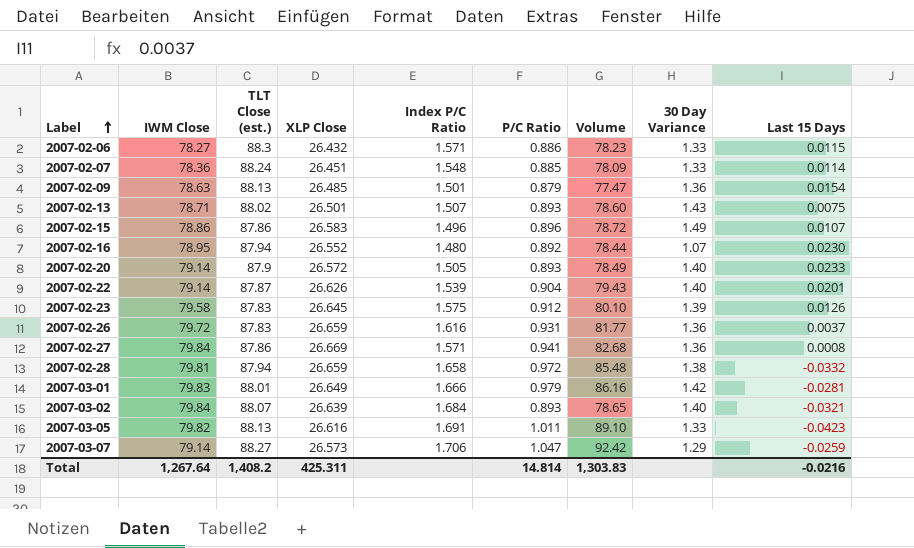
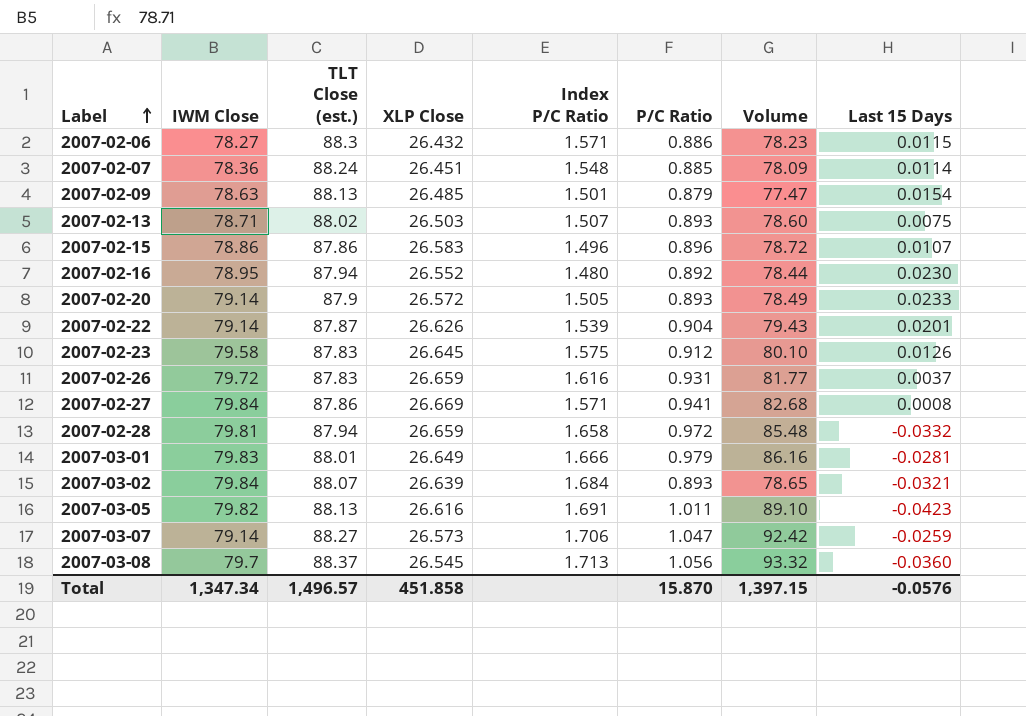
column 30 Day Variance | position: 8 -> none
2007-02-13 | XLP Close: 26.501 -> 26.503
row 2007-03-08: none -> 79.7 | 88.37 | 26.545 | 1.713 | 1.056 | 93.32 | -0.0360
Total | IWM Close: 1,267.64 -> 1,347.34
Total | TLT Close (est.): 1,408.2 -> 1,496.57
Total | XLP Close: 425.311 -> 451.858
Total | P/C Ratio: 14.814 -> 15.870
Total | Volume: 1,303.83 -> 1,397.15
Total | Last 15 Days: -0.0216 -> -0.0576

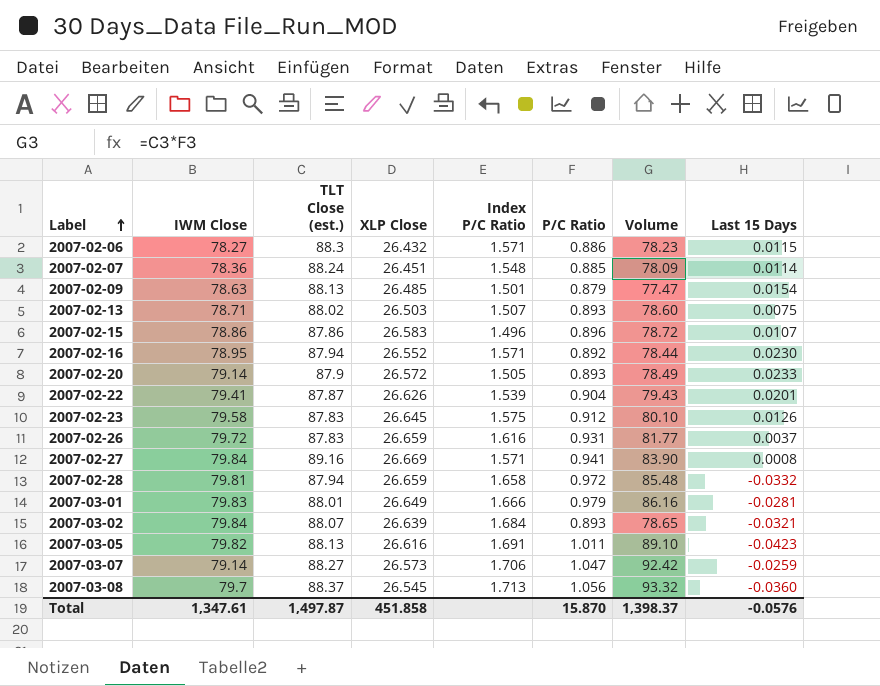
2007-02-16 | Index P/C Ratio: 1.480 -> 1.571
2007-02-22 | IWM Close: 79.14 -> 79.41
2007-02-27 | TLT Close (est.): 87.86 -> 89.16
2007-02-27 | Volume: 82.68 -> 83.90
Total | IWM Close: 1,347.34 -> 1,347.61
Total | TLT Close (est.): 1,496.57 -> 1,497.87
Total | Volume: 1,397.15 -> 1,398.37

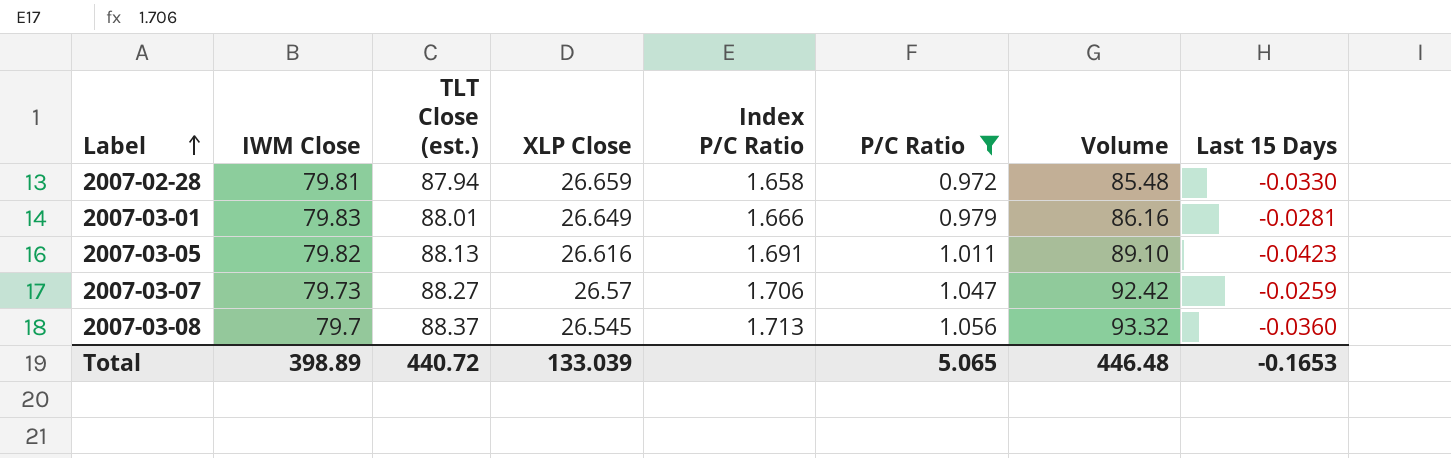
filter: none -> P/C Ratio >= 0.972
2007-02-28 | Last 15 Days: -0.0332 -> -0.0330
2007-03-07 | IWM Close: 79.14 -> 79.73
2007-03-07 | XLP Close: 26.573 -> 26.57
Total | IWM Close: 1,347.61 -> 398.89
Total | TLT Close (est.): 1,497.87 -> 440.72
Total | XLP Close: 451.858 -> 133.039
Total | P/C Ratio: 15.870 -> 5.065
Total | Volume: 1,398.37 -> 446.48
Total | Last 15 Days: -0.0576 -> -0.1653

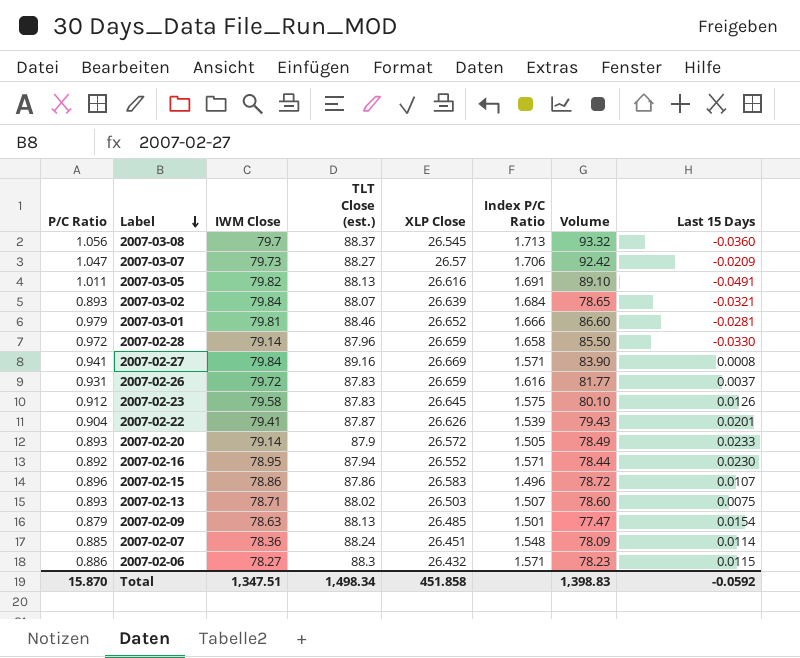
filter: P/C Ratio >= 0.972 -> none
row order: Label ascending -> Label descending
column P/C Ratio | position: 6 -> 1
2007-03-07 | Last 15 Days: -0.0259 -> -0.0209
2007-03-05 | Last 15 Days: -0.0423 -> -0.0491
2007-03-01 | IWM Close: 79.83 -> 79.81
2007-03-01 | TLT Close (est.): 88.01 -> 88.46
2007-03-01 | XLP Close: 26.649 -> 26.652
2007-03-01 | Volume: 86.16 -> 86.60
2007-02-28 | IWM Close: 79.81 -> 79.14
2007-02-28 | TLT Close (est.): 87.94 -> 87.96
2007-02-28 | Volume: 85.48 -> 85.50
Total | P/C Ratio: 5.065 -> 15.870
Total | IWM Close: 398.89 -> 1,347.51
Total | TLT Close (est.): 440.72 -> 1,498.34
Total | XLP Close: 133.039 -> 451.858
Total | Volume: 446.48 -> 1,398.83
Total | Last 15 Days: -0.1653 -> -0.0592

